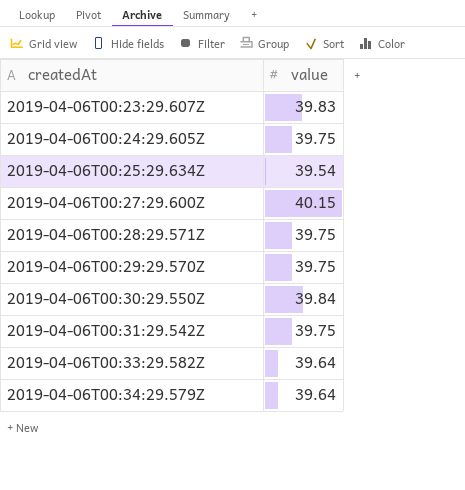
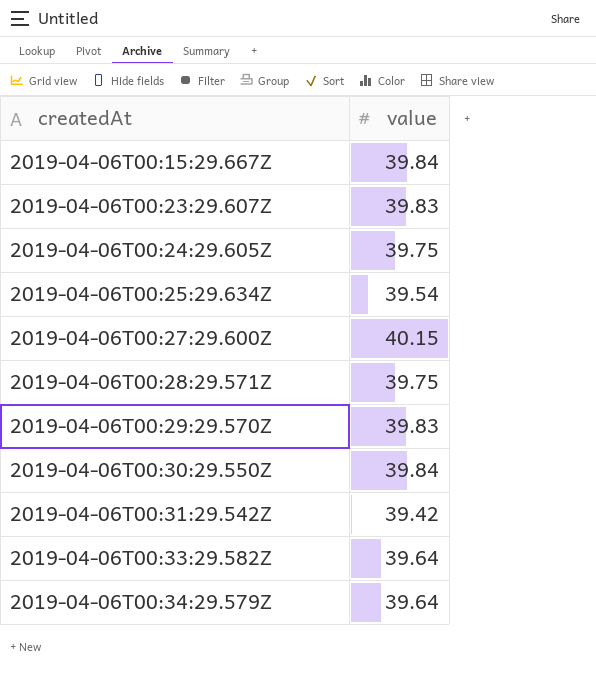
row 2019-04-06T00:15:29.667Z: none -> 39.84
2019-04-06T00:29:29.570Z | value: 39.75 -> 39.83
2019-04-06T00:31:29.542Z | value: 39.75 -> 39.42

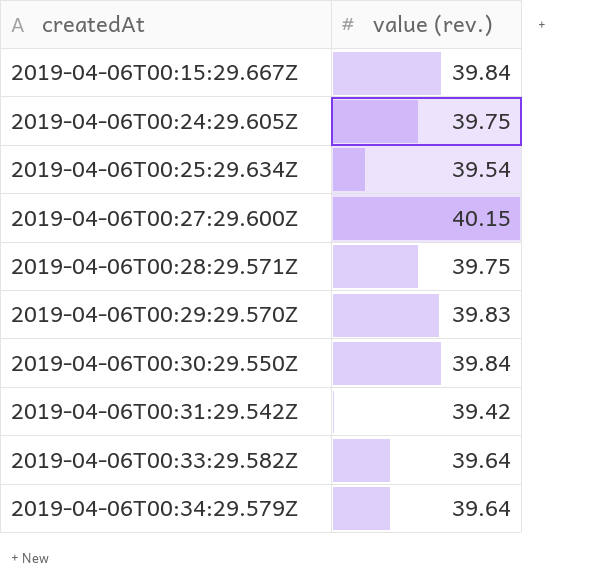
column name: value -> value (rev.)
row 2019-04-06T00:23:29.607Z: 39.83 -> none

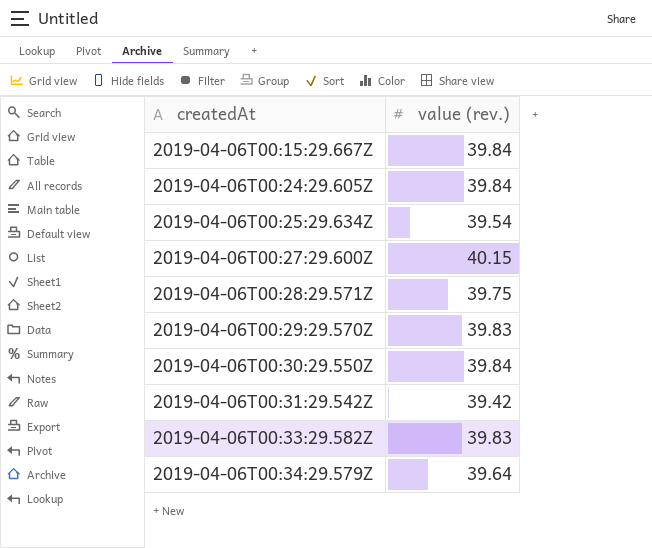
2019-04-06T00:24:29.605Z | value (rev.): 39.75 -> 39.84
2019-04-06T00:33:29.582Z | value (rev.): 39.64 -> 39.83

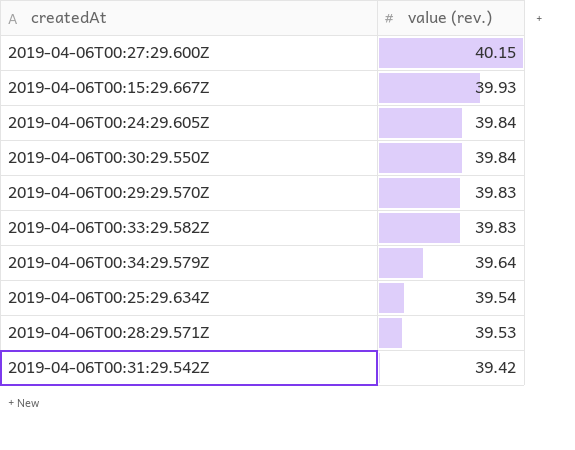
row order: createdAt ascending -> value (rev.) descending
2019-04-06T00:15:29.667Z | value (rev.): 39.84 -> 39.93
2019-04-06T00:28:29.571Z | value (rev.): 39.75 -> 39.53

